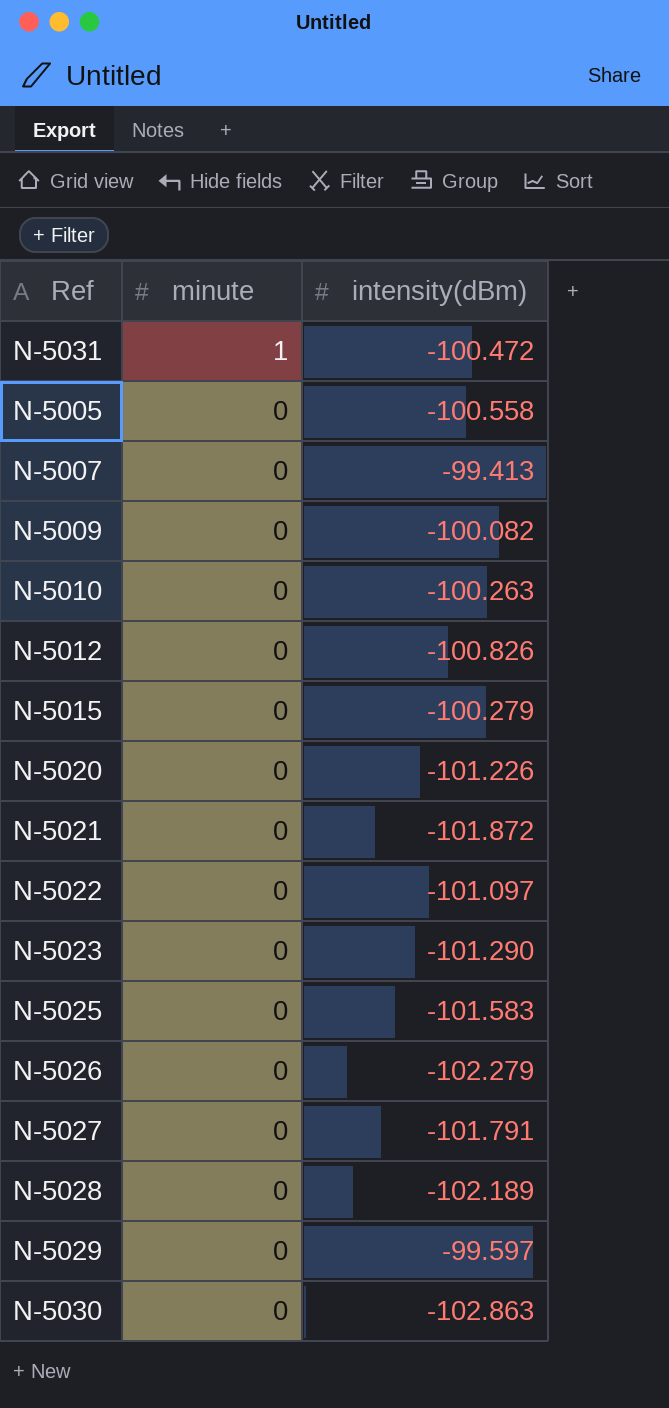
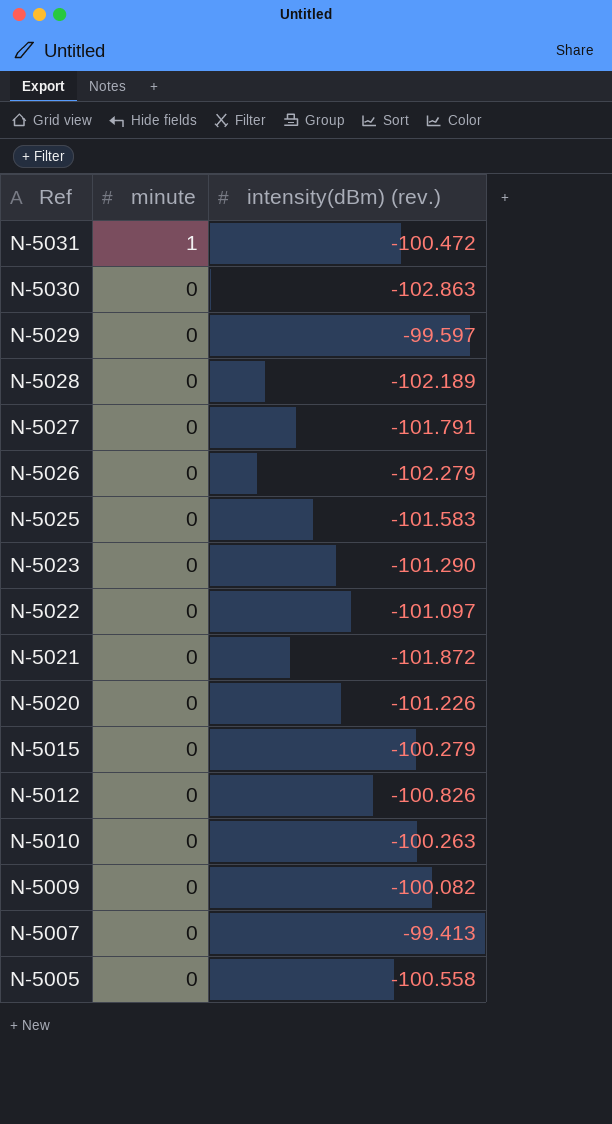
row order: minute descending -> Ref descending
column name: intensity(dBm) -> intensity(dBm) (rev.)

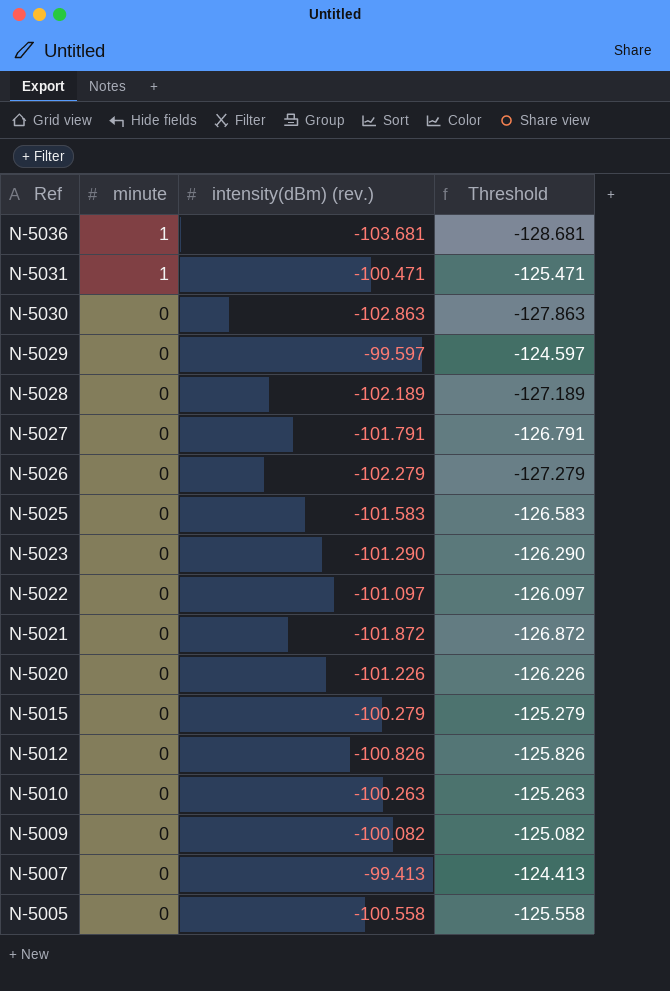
column Threshold | formula: none -> [intensity(dBm) (rev.)] - 25
row N-5036: none -> 1 | -103.681 | -128.681
N-5031 | intensity(dBm) (rev.): -100.472 -> -100.471

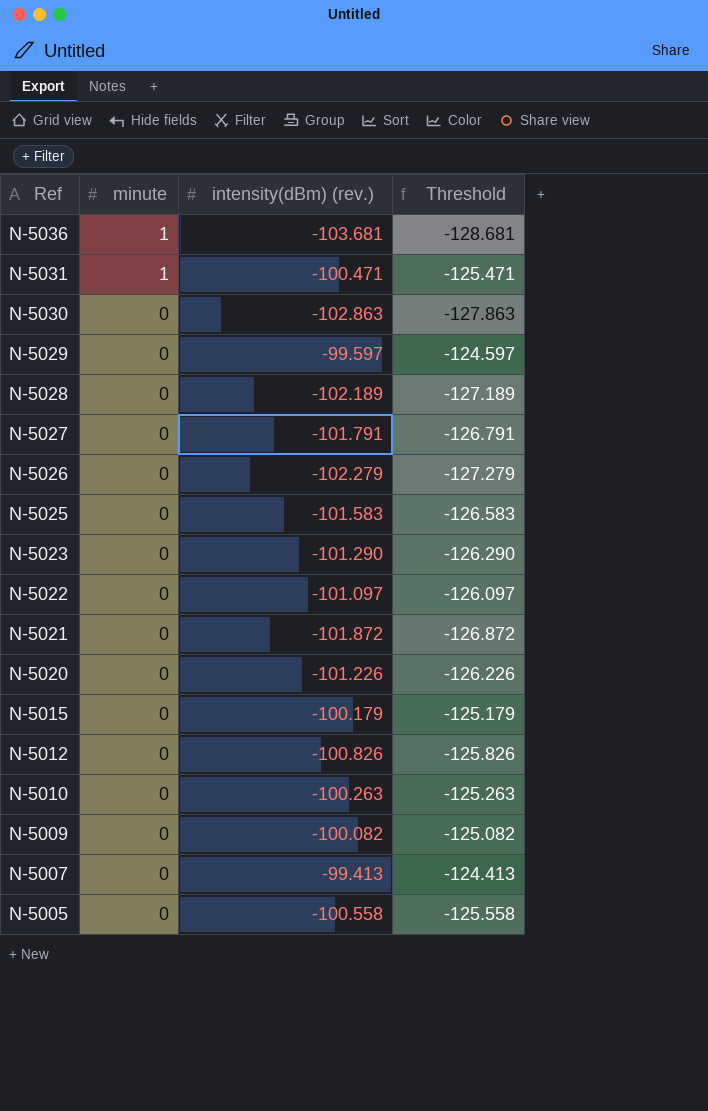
N-5015 | intensity(dBm) (rev.): -100.279 -> -100.179
N-5015 | Threshold: -125.279 -> -125.179

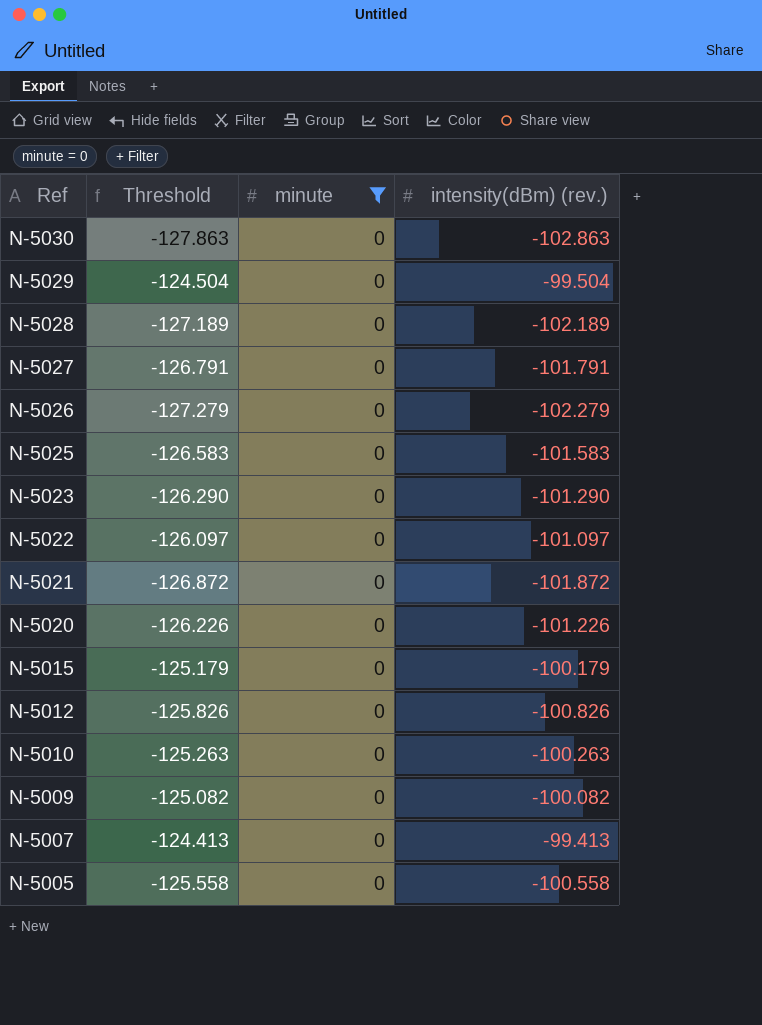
filter: none -> minute = 0
column Threshold | position: 4 -> 2
N-5029 | Threshold: -124.597 -> -124.504
N-5029 | intensity(dBm) (rev.): -99.597 -> -99.504

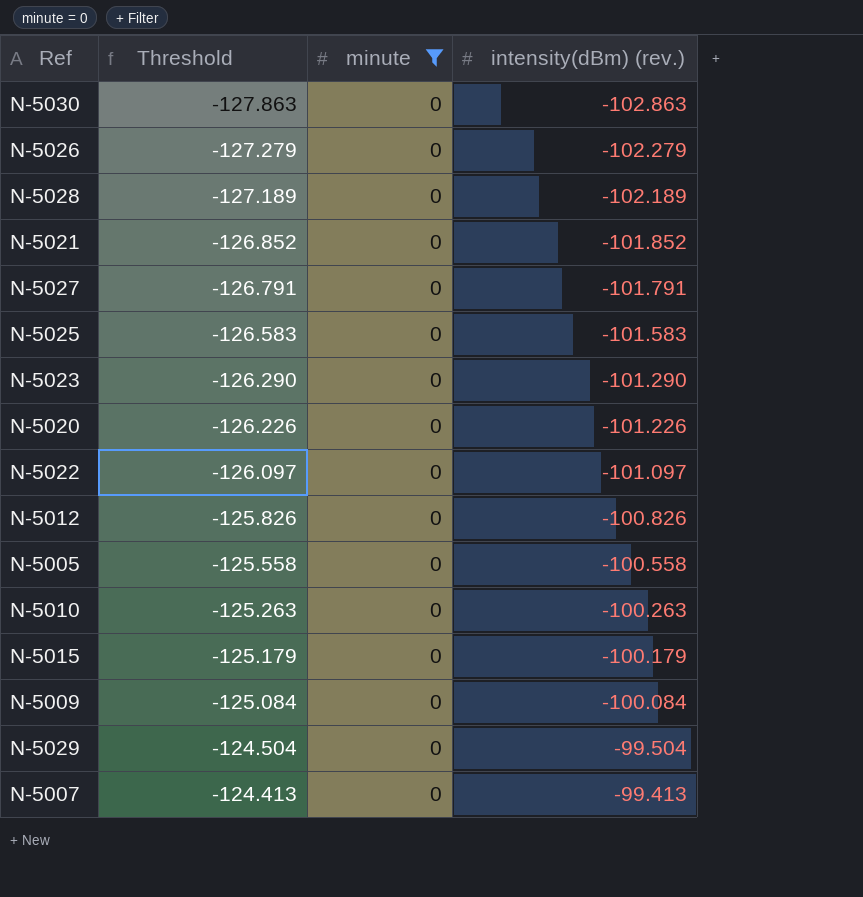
row order: Ref descending -> Threshold ascending
N-5021 | Threshold: -126.872 -> -126.852
N-5021 | intensity(dBm) (rev.): -101.872 -> -101.852
N-5009 | Threshold: -125.082 -> -125.084
N-5009 | intensity(dBm) (rev.): -100.082 -> -100.084

